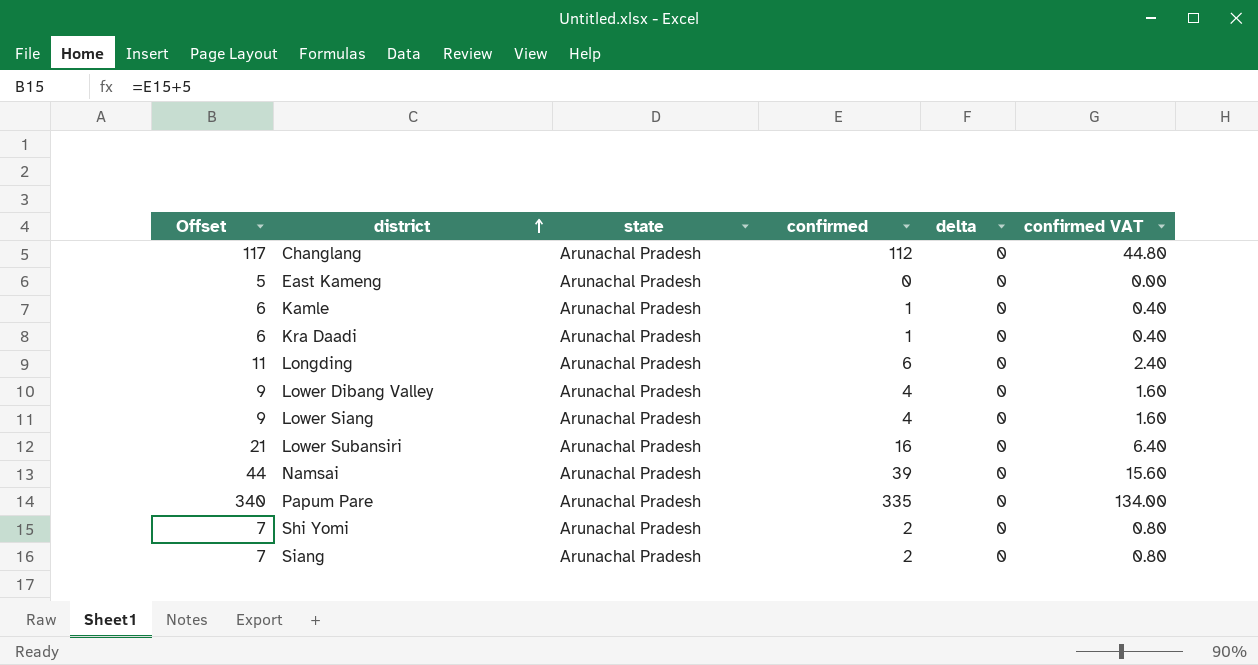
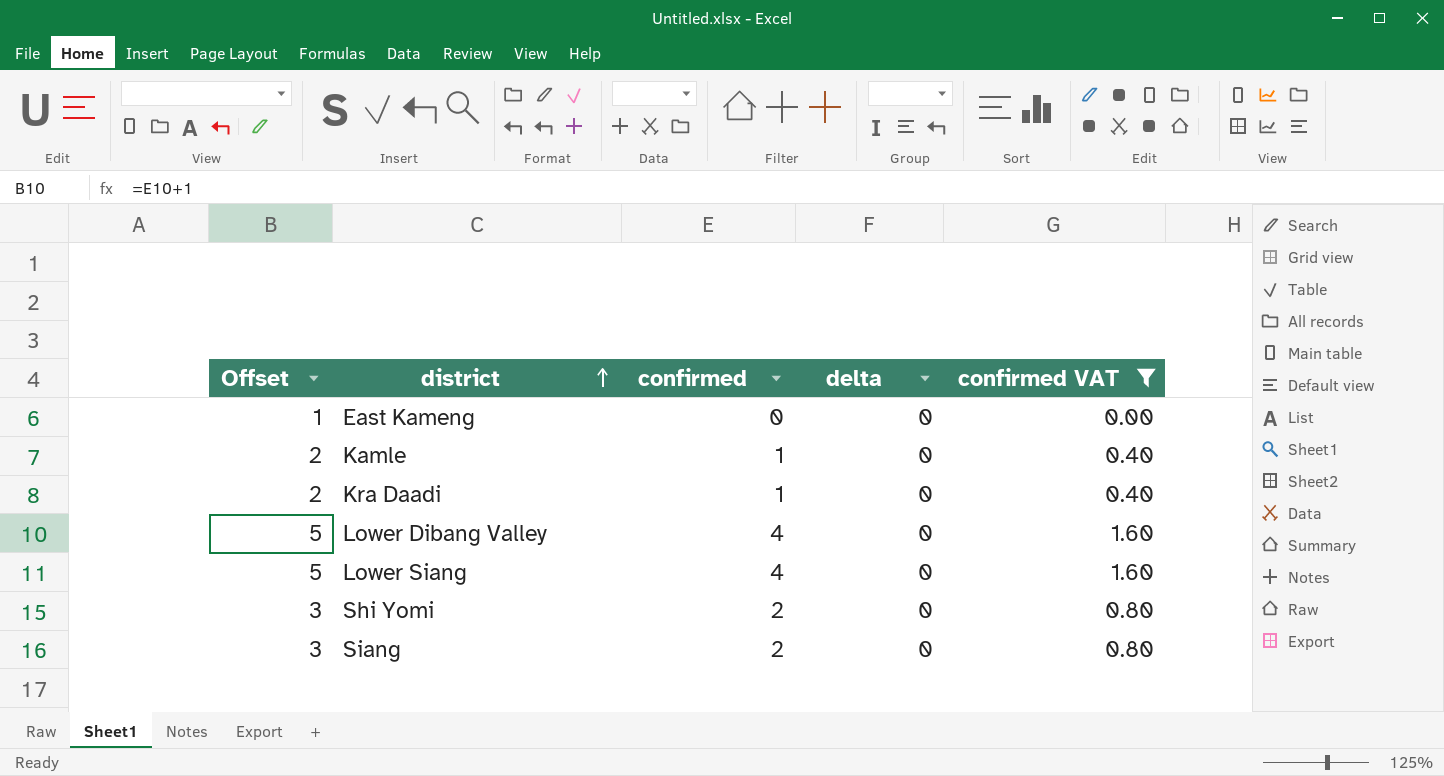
filter: none -> confirmed VAT <= 1.60
column state | position: 3 -> none
column Offset | formula: [confirmed] + 5 -> [confirmed] + 1

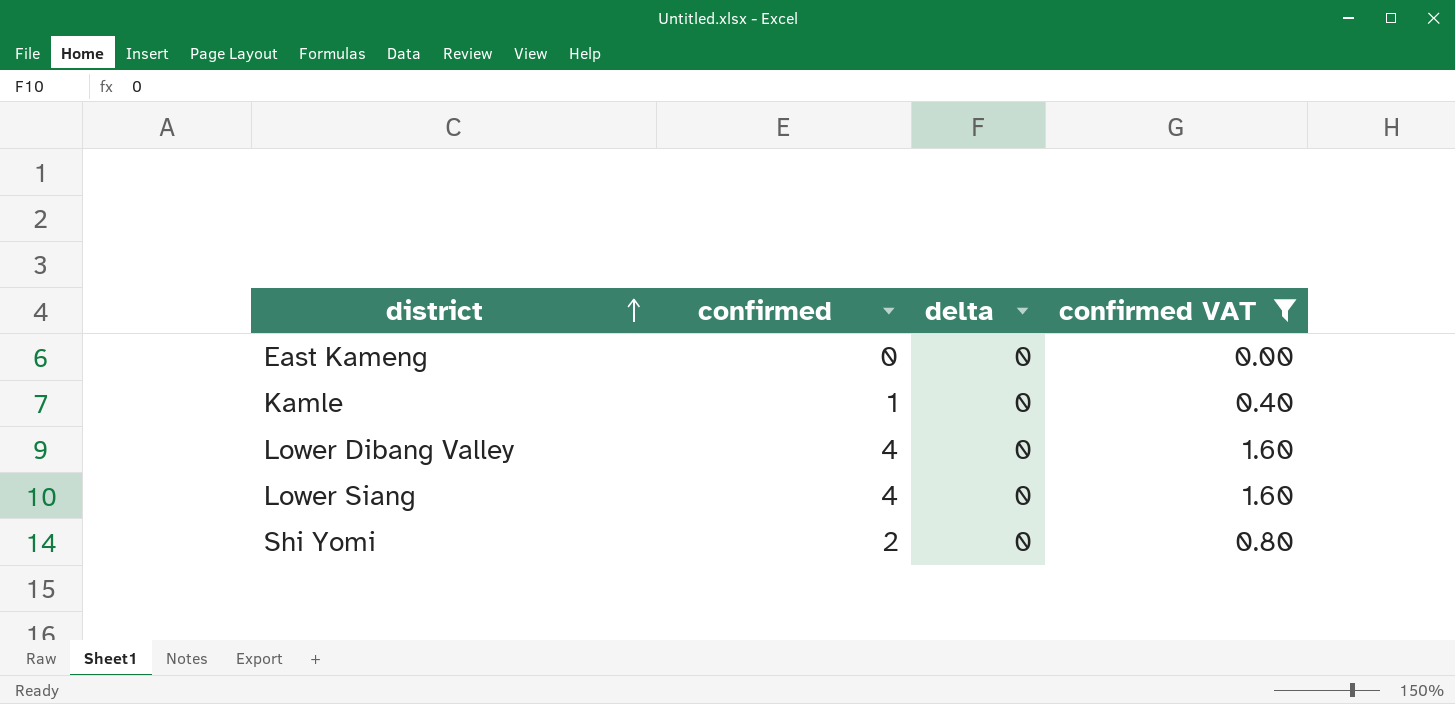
column Offset | formula: [confirmed] + 1 -> none
row Kra Daadi: 2 | 1 | 0 | 0.40 -> none
row Siang: 3 | 2 | 0 | 0.80 -> none

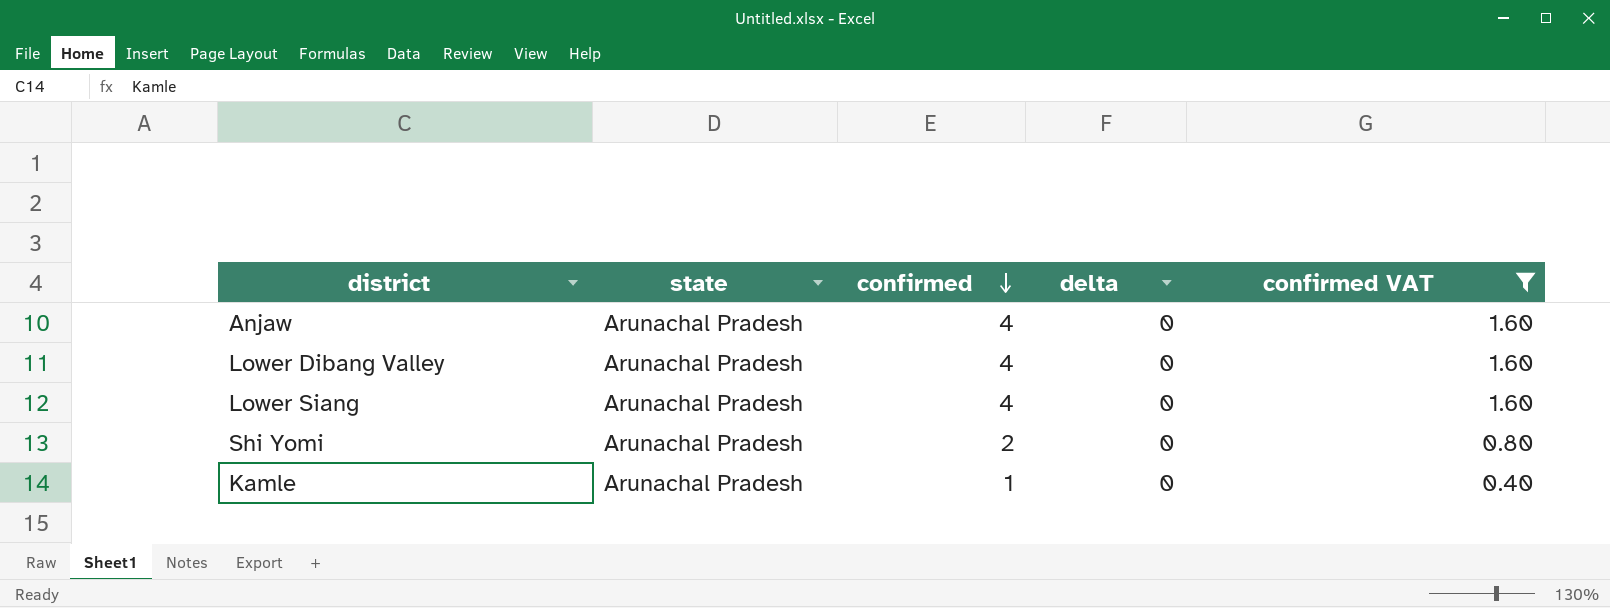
row order: district ascending -> confirmed descending
column state | position: none -> 2
row East Kameng: 0 | 0 | 0.00 -> none
row Anjaw: none -> Arunachal Pradesh | 4 | 0 | 1.60

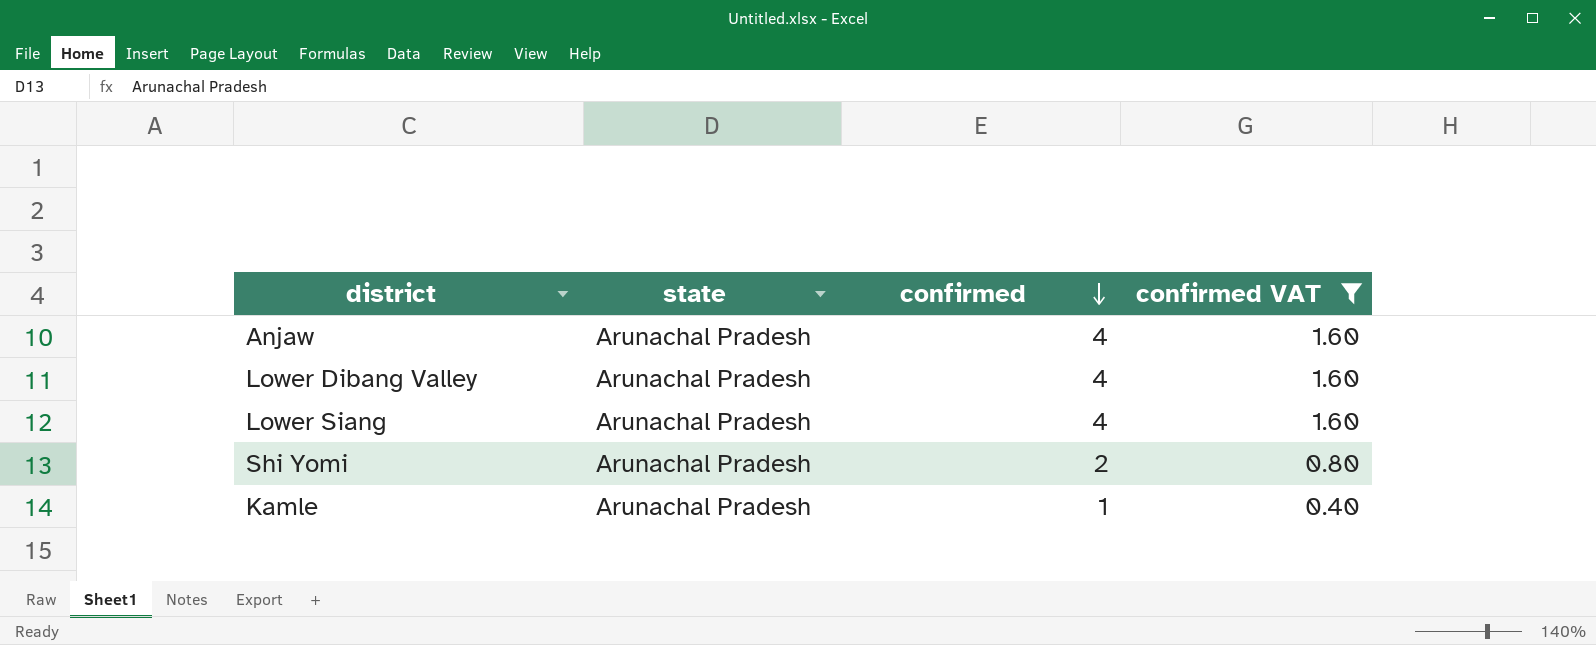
column delta | position: 4 -> none

